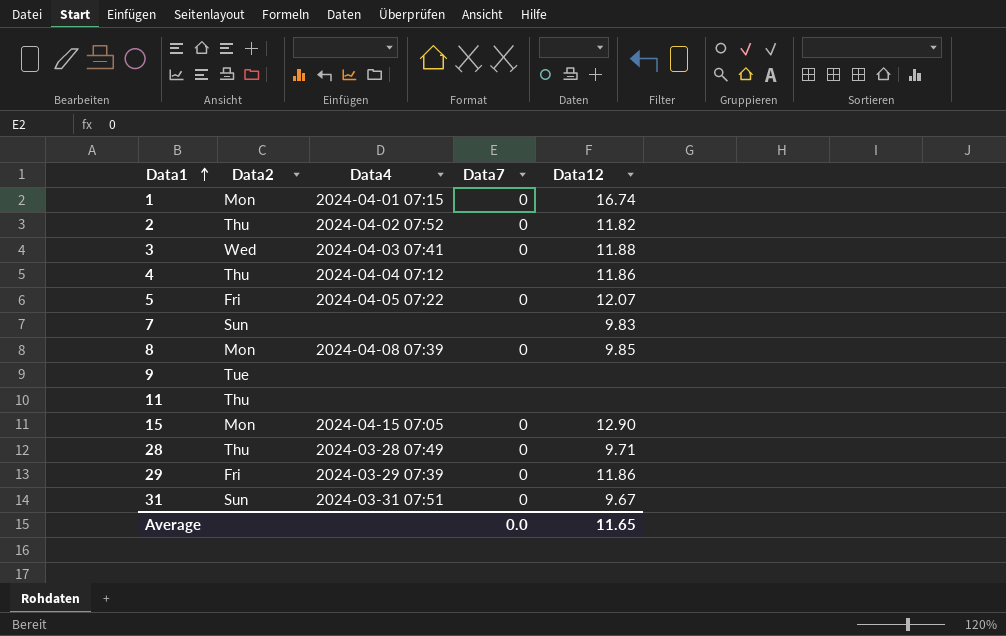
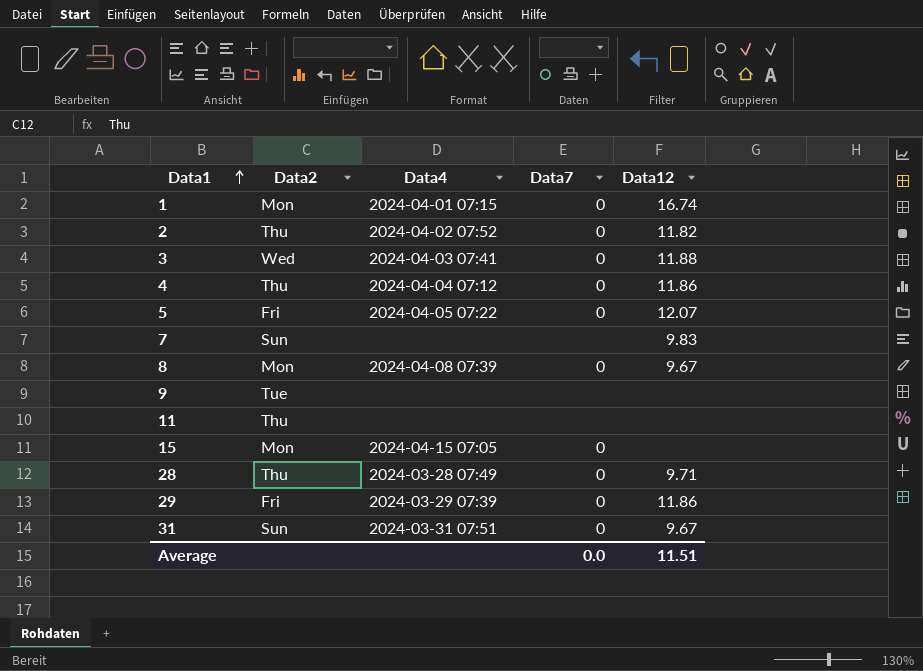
4 | Data7: none -> 0
8 | Data12: 9.85 -> 9.67
15 | Data12: 12.90 -> none
Average | Data12: 11.65 -> 11.51

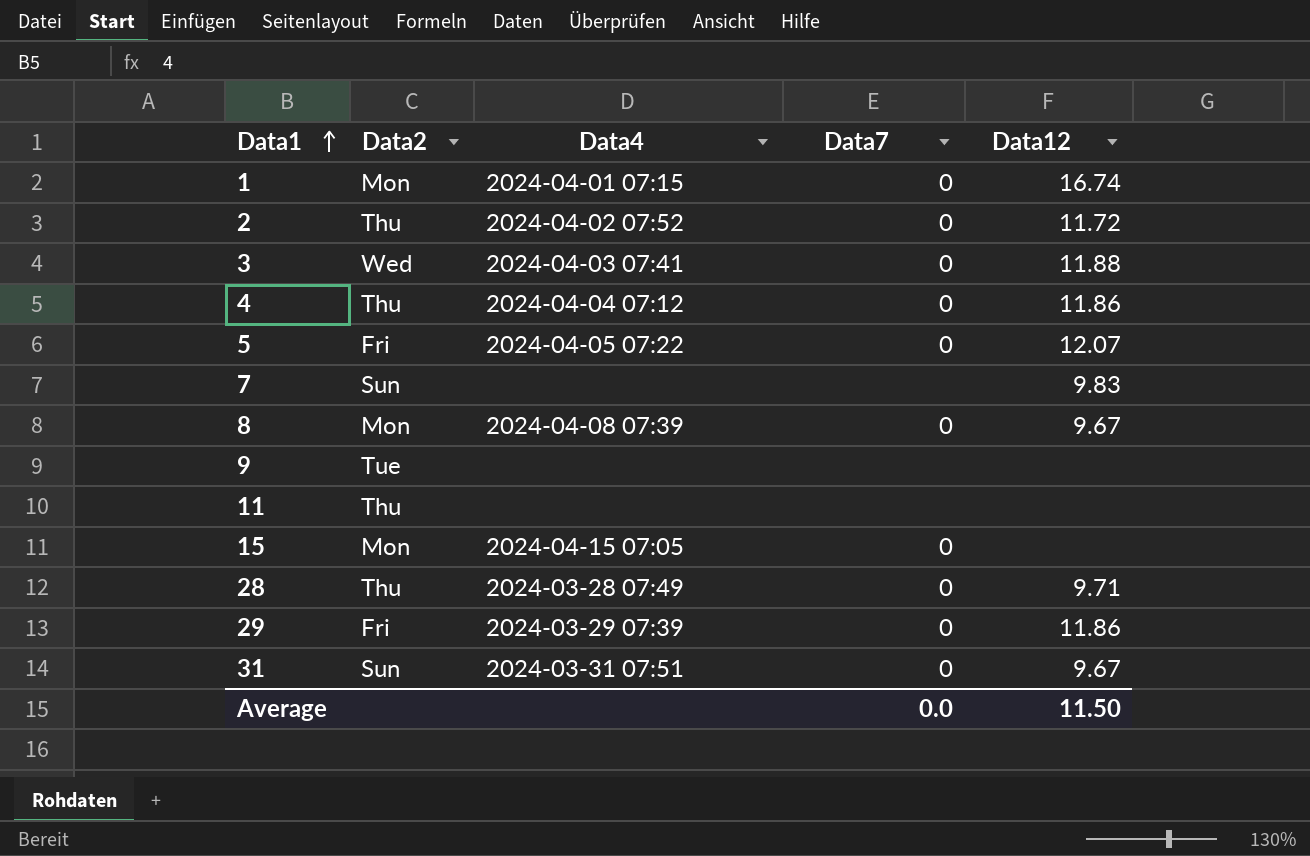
2 | Data12: 11.82 -> 11.72
Average | Data12: 11.51 -> 11.50

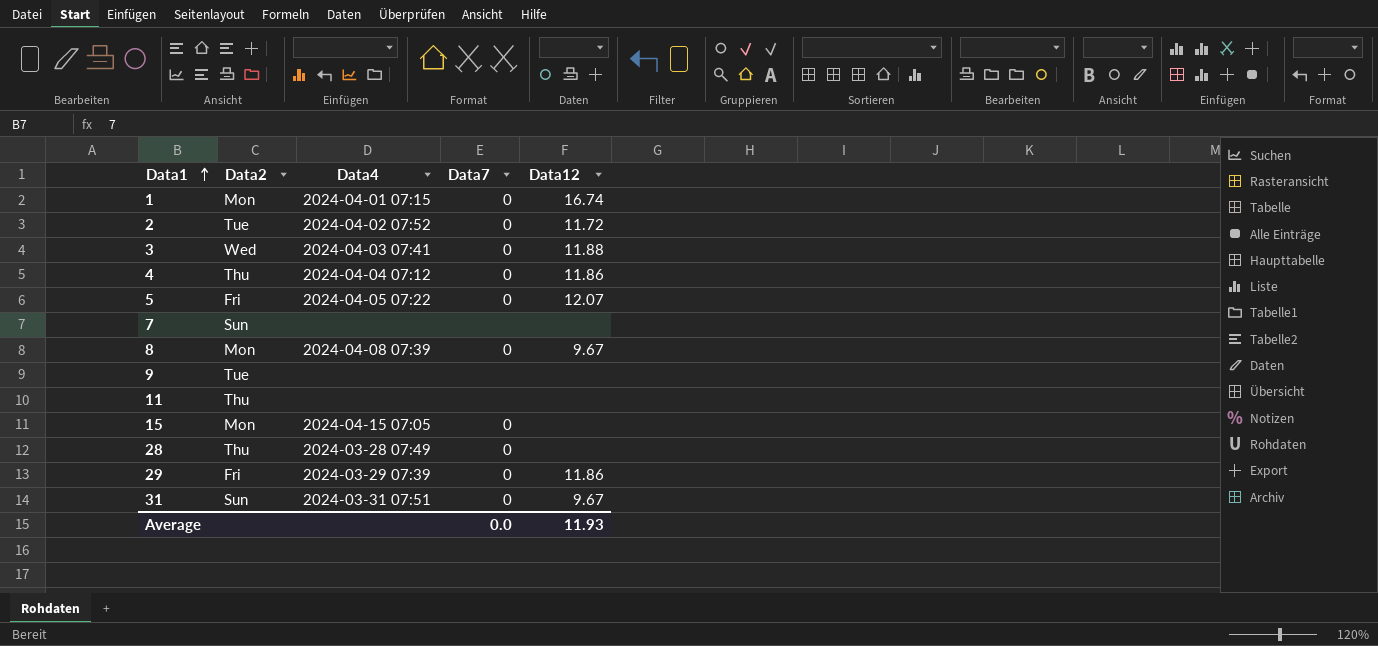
2 | Data2: Thu -> Tue
7 | Data12: 9.83 -> none
28 | Data12: 9.71 -> none
Average | Data12: 11.50 -> 11.93

